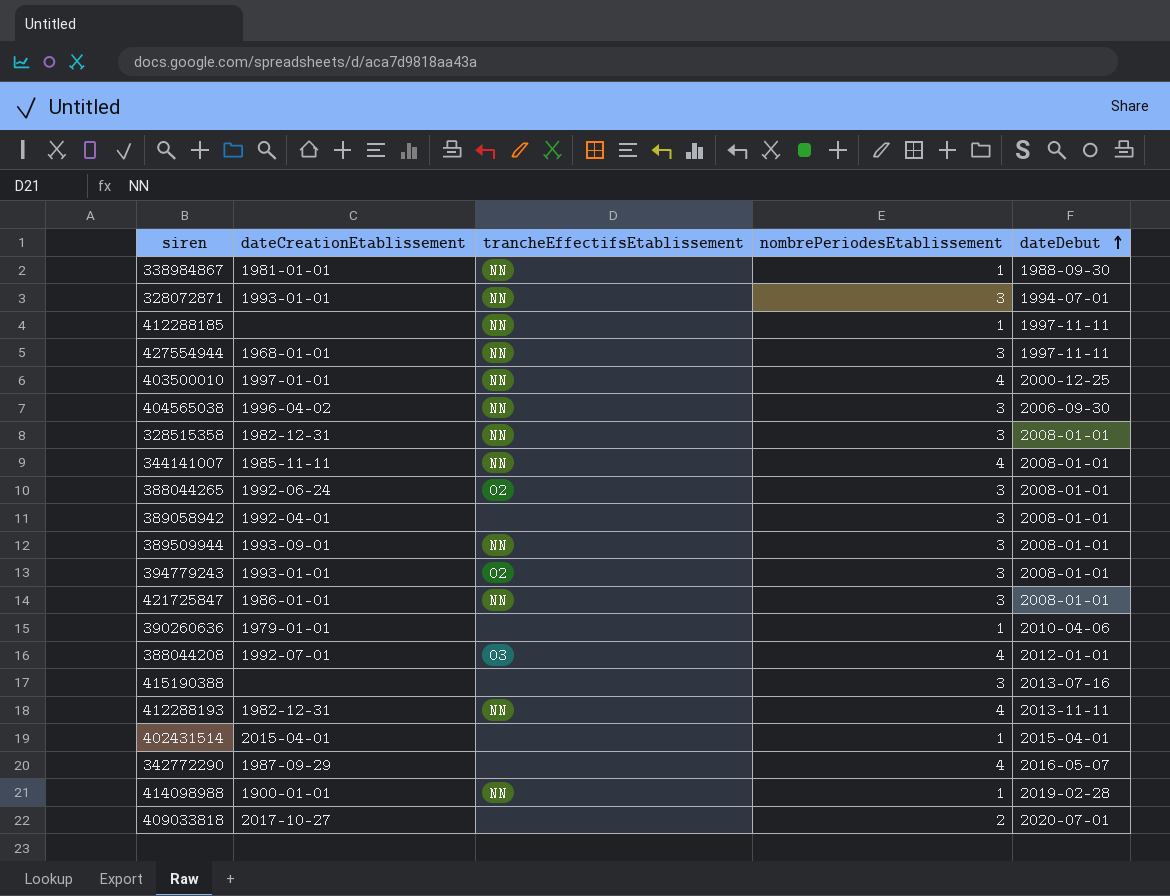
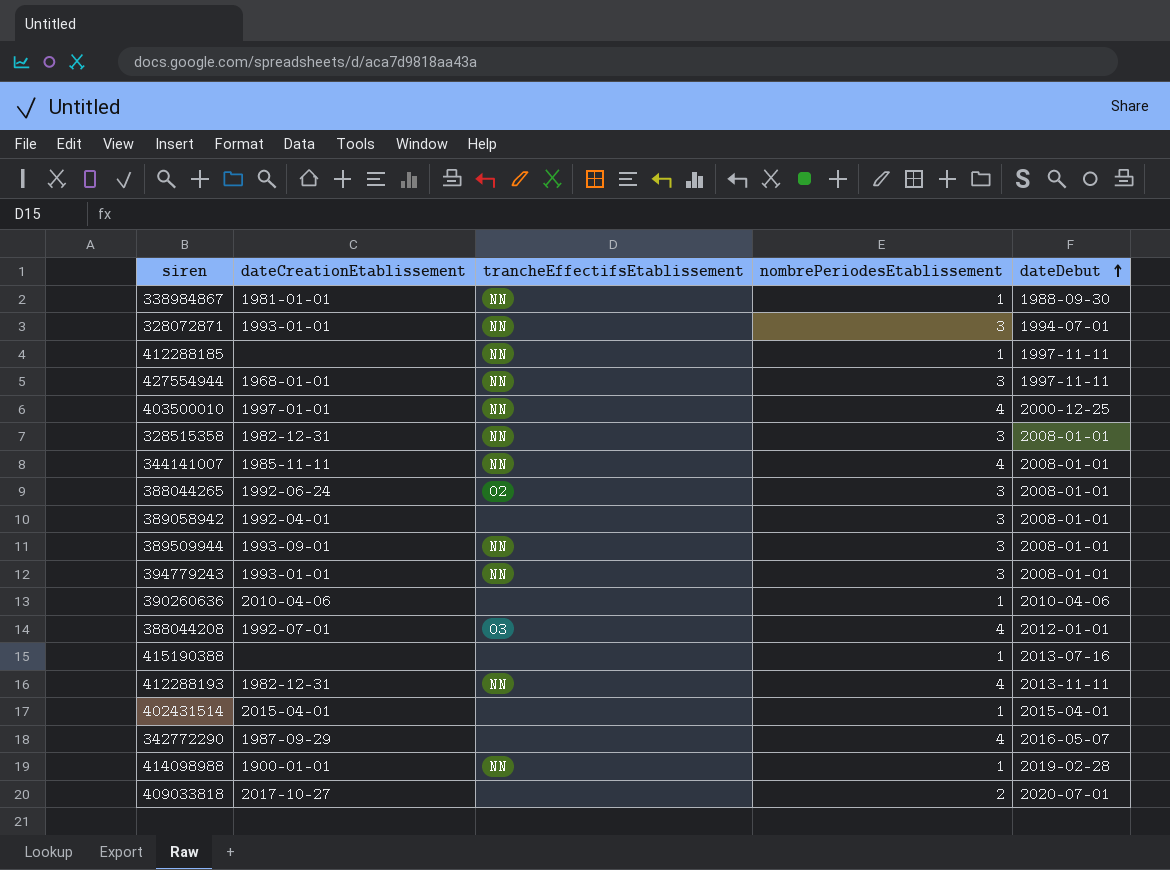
row 404565038: 1996-04-02 | NN | 3 | 2006-09-30 -> none
row 421725847: 1986-01-01 | NN | 3 | 2008-01-01 -> none
394779243 | trancheEffectifsEtablissement: 02 -> NN
390260636 | dateCreationEtablissement: 1979-01-01 -> 2010-04-06
415190388 | nombrePeriodesEtablissement: 3 -> 1

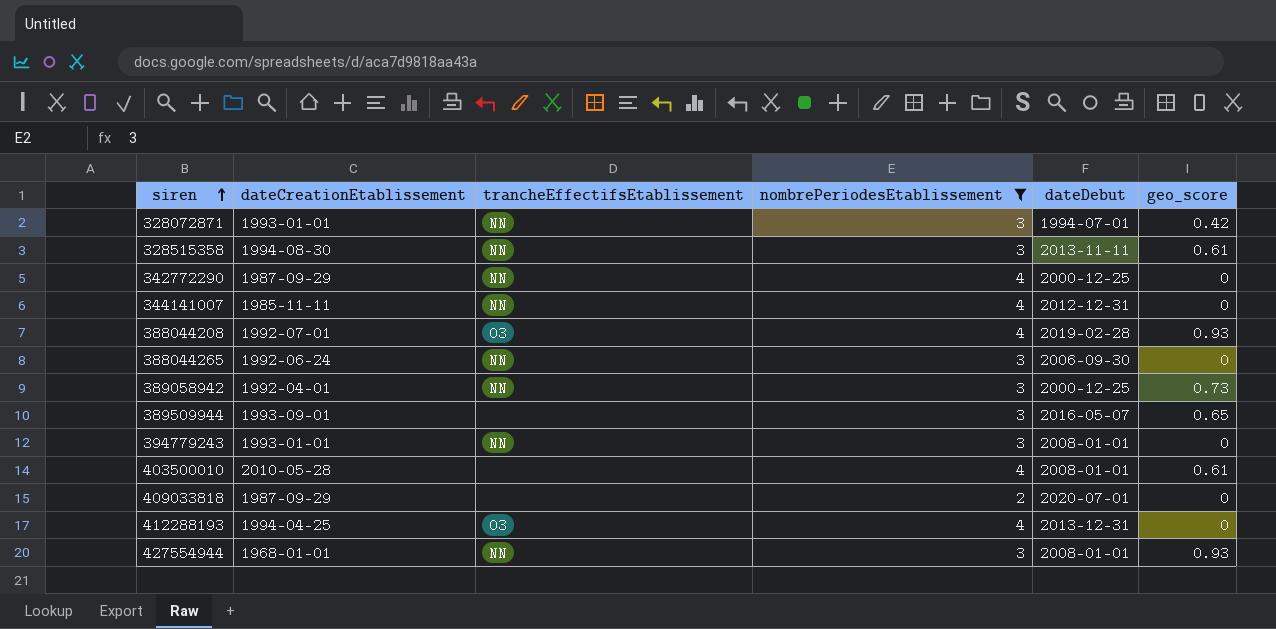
filter: none -> nombrePeriodesEtablissement != 1
row order: dateDebut ascending -> siren ascending
column geo_score | position: none -> 6
328515358 | dateCreationEtablissement: 1982-12-31 -> 1994-08-30
328515358 | dateDebut: 2008-01-01 -> 2013-11-11
342772290 | trancheEffectifsEtablissement: none -> NN
342772290 | dateDebut: 2016-05-07 -> 2000-12-25
344141007 | dateDebut: 2008-01-01 -> 2012-12-31
388044208 | dateDebut: 2012-01-01 -> 2019-02-28
388044265 | trancheEffectifsEtablissement: 02 -> NN
388044265 | dateDebut: 2008-01-01 -> 2006-09-30
389058942 | trancheEffectifsEtablissement: none -> NN
389058942 | dateDebut: 2008-01-01 -> 2000-12-25
389509944 | trancheEffectifsEtablissement: NN -> none
389509944 | dateDebut: 2008-01-01 -> 2016-05-07
403500010 | dateCreationEtablissement: 1997-01-01 -> 2010-05-28
403500010 | trancheEffectifsEtablissement: NN -> none
403500010 | dateDebut: 2000-12-25 -> 2008-01-01
409033818 | dateCreationEtablissement: 2017-10-27 -> 1987-09-29
412288193 | dateCreationEtablissement: 1982-12-31 -> 1994-04-25
412288193 | trancheEffectifsEtablissement: NN -> 03
412288193 | dateDebut: 2013-11-11 -> 2013-12-31
427554944 | dateDebut: 1997-11-11 -> 2008-01-01

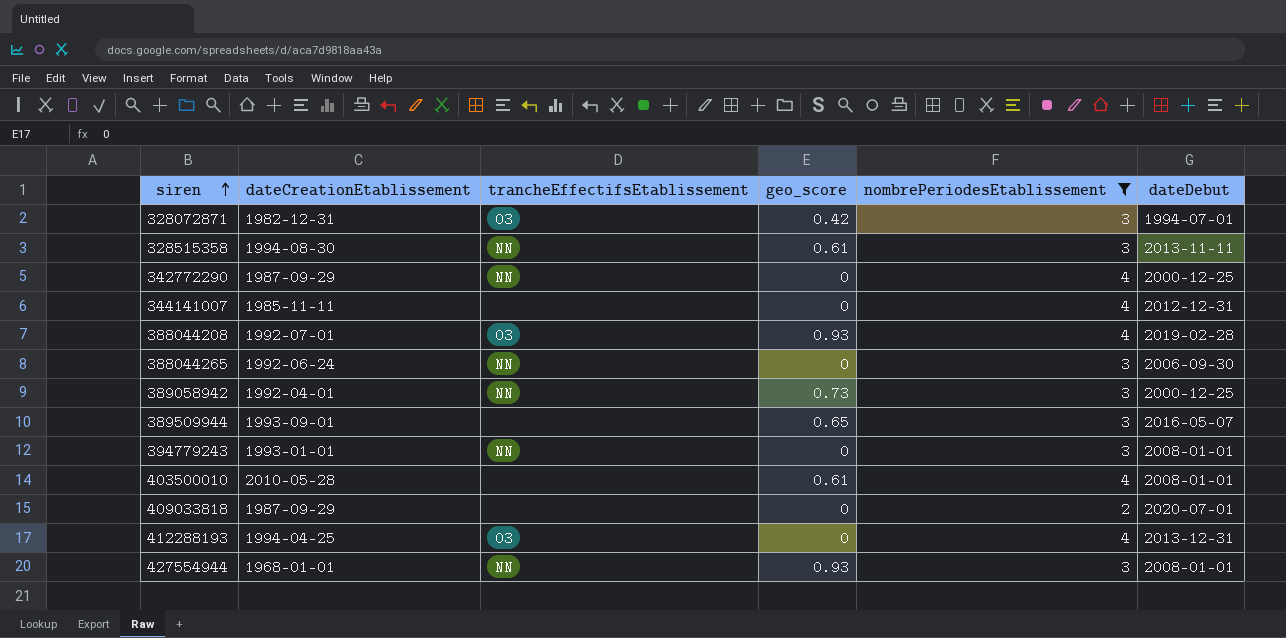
column geo_score | position: 6 -> 4
328072871 | dateCreationEtablissement: 1993-01-01 -> 1982-12-31
328072871 | trancheEffectifsEtablissement: NN -> 03
344141007 | trancheEffectifsEtablissement: NN -> none

